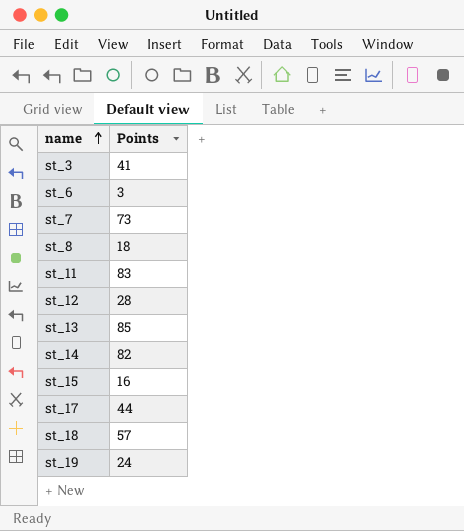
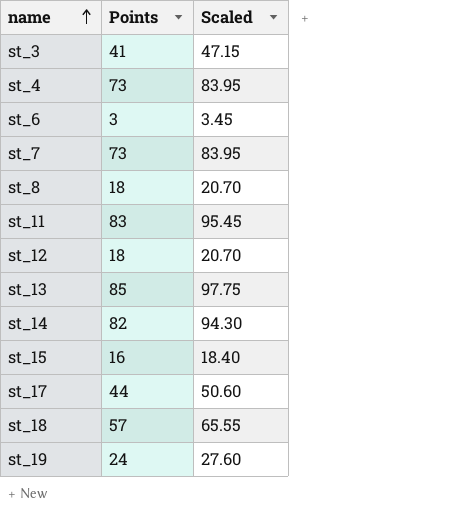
column Scaled | formula: none -> [Points] * 1.15
row st_4: none -> 73 | 83.95
st_12 | Points: 28 -> 18

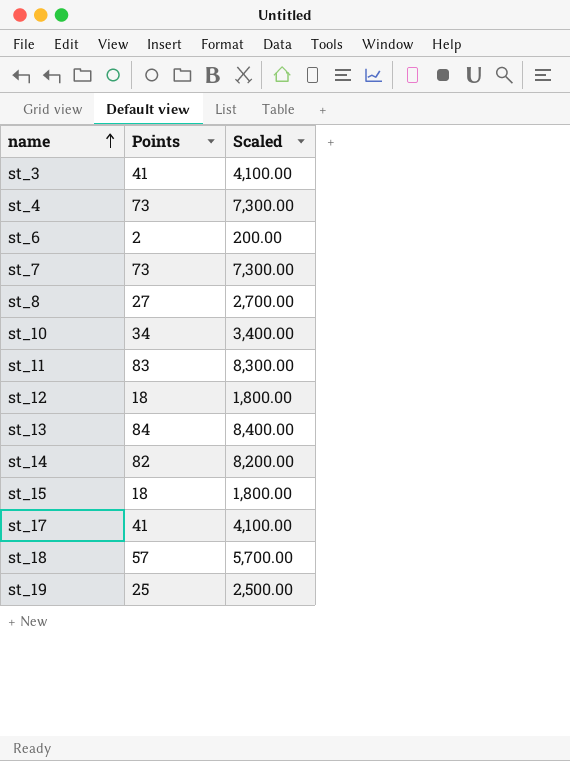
column Scaled | formula: [Points] * 1.15 -> [Points] * 100
st_6 | Points: 3 -> 2
st_8 | Points: 18 -> 27
row st_10: none -> 34 | 3,400.00
st_13 | Points: 85 -> 84
st_15 | Points: 16 -> 18
st_17 | Points: 44 -> 41
st_19 | Points: 24 -> 25

